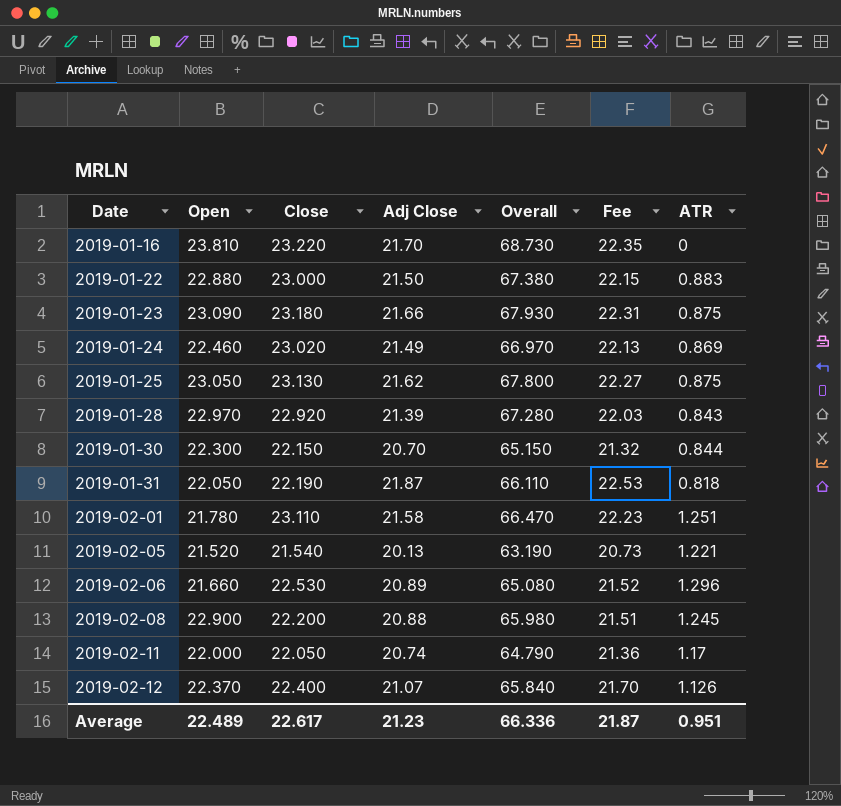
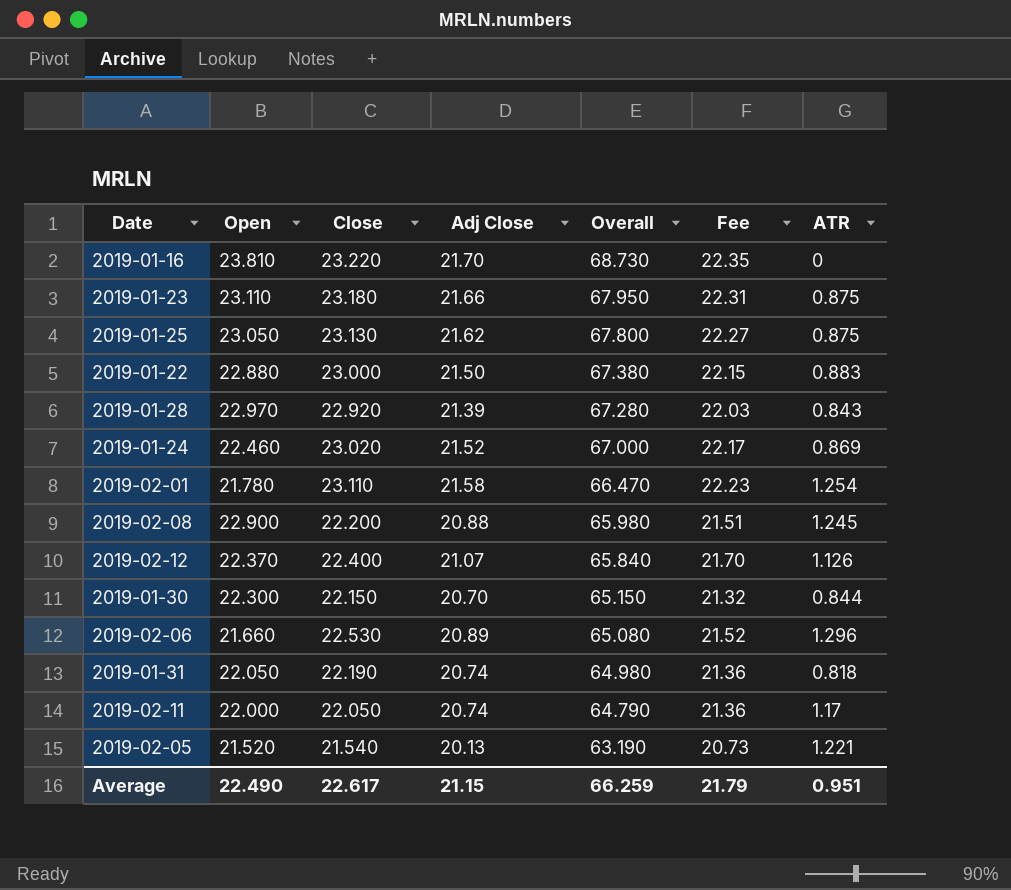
row order: Date ascending -> Overall descending
2019-01-23 | Open: 23.090 -> 23.110
2019-01-23 | Overall: 67.930 -> 67.950
2019-01-24 | Adj Close: 21.49 -> 21.52
2019-01-24 | Overall: 66.970 -> 67.000
2019-01-24 | Fee: 22.13 -> 22.17
2019-02-01 | ATR: 1.251 -> 1.254
2019-01-31 | Adj Close: 21.87 -> 20.74
2019-01-31 | Overall: 66.110 -> 64.980
2019-01-31 | Fee: 22.53 -> 21.36
Average | Open: 22.489 -> 22.490
Average | Adj Close: 21.23 -> 21.15
Average | Overall: 66.336 -> 66.259
Average | Fee: 21.87 -> 21.79

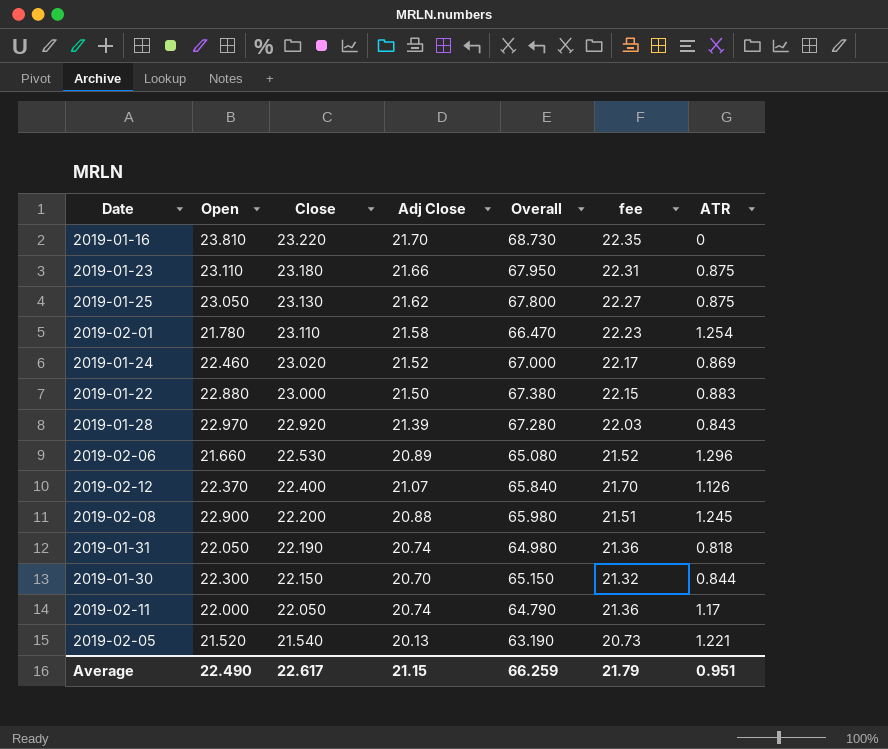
row order: Overall descending -> Close descending
column name: Fee -> fee

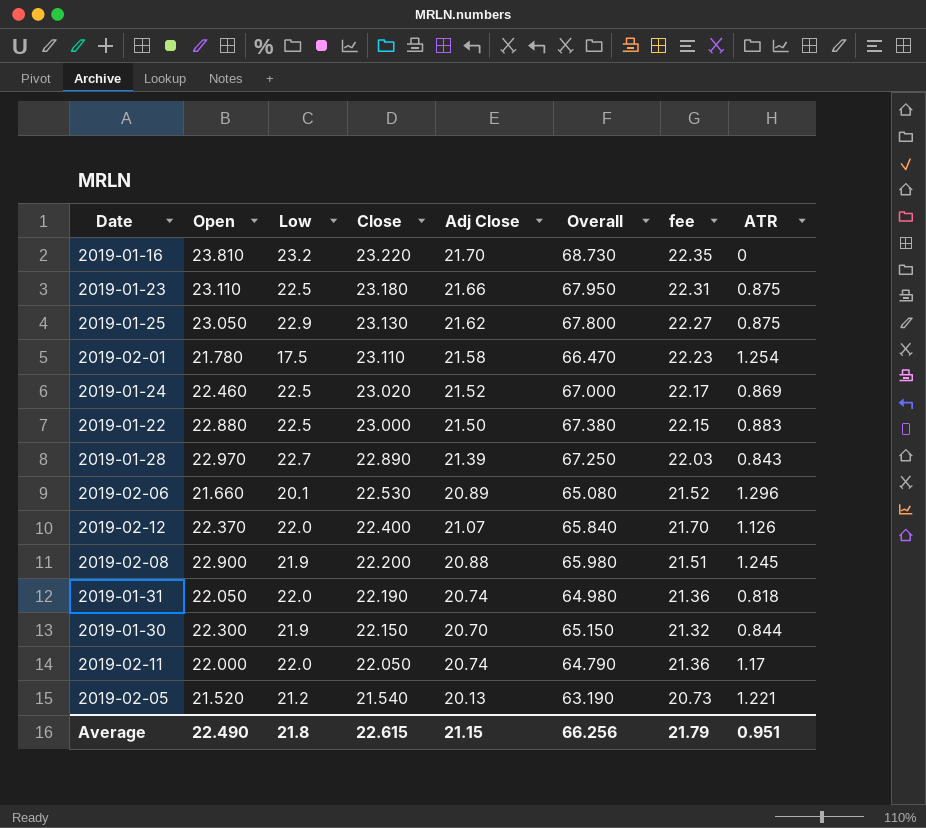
column Low | position: none -> 3
2019-01-28 | Close: 22.920 -> 22.890
2019-01-28 | Overall: 67.280 -> 67.250
Average | Close: 22.617 -> 22.615
Average | Overall: 66.259 -> 66.256

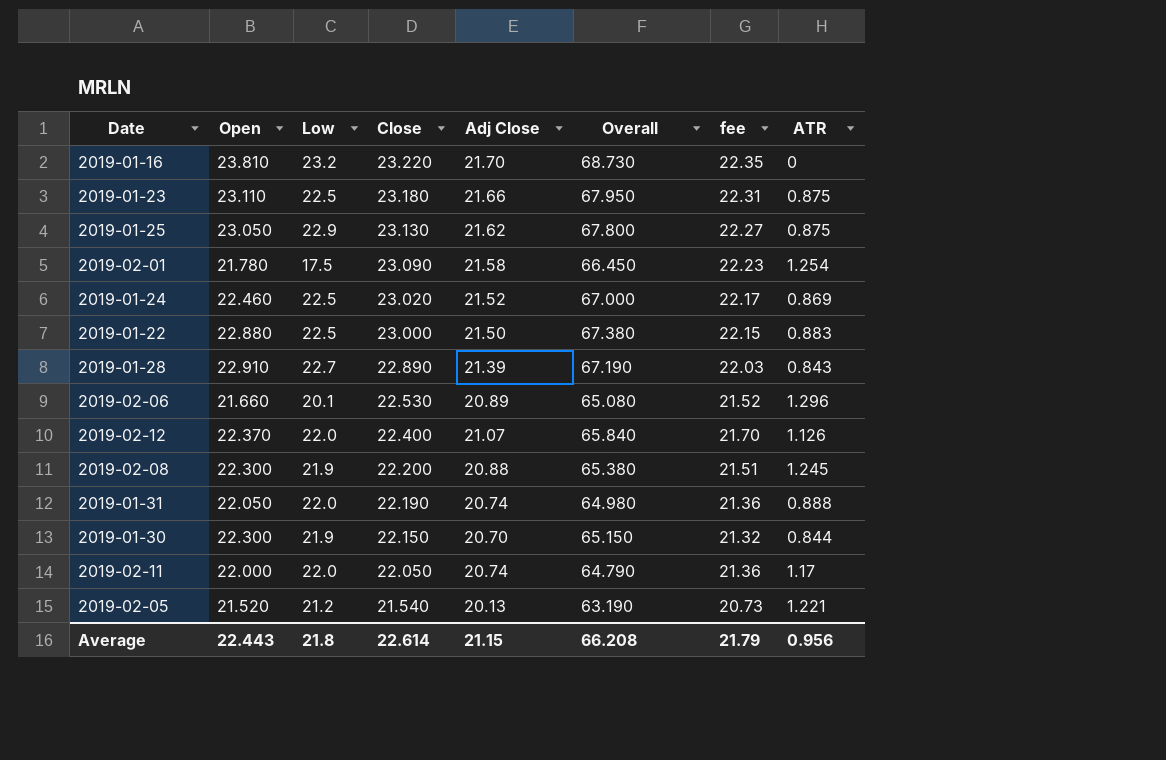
2019-02-01 | Close: 23.110 -> 23.090
2019-02-01 | Overall: 66.470 -> 66.450
2019-01-28 | Open: 22.970 -> 22.910
2019-01-28 | Overall: 67.250 -> 67.190
2019-02-08 | Open: 22.900 -> 22.300
2019-02-08 | Overall: 65.980 -> 65.380
2019-01-31 | ATR: 0.818 -> 0.888
Average | Open: 22.490 -> 22.443
Average | Close: 22.615 -> 22.614
Average | Overall: 66.256 -> 66.208
Average | ATR: 0.951 -> 0.956

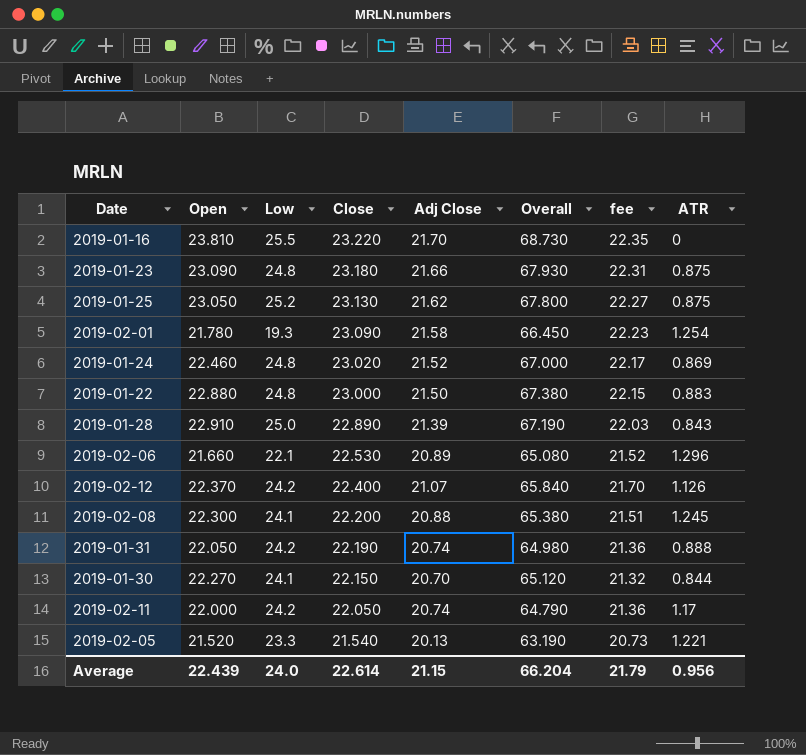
2019-01-16 | Low: 23.2 -> 25.5
2019-01-23 | Open: 23.110 -> 23.090
2019-01-23 | Low: 22.5 -> 24.8
2019-01-23 | Overall: 67.950 -> 67.930
2019-01-25 | Low: 22.9 -> 25.2
2019-02-01 | Low: 17.5 -> 19.3
2019-01-24 | Low: 22.5 -> 24.8
2019-01-22 | Low: 22.5 -> 24.8
2019-01-28 | Low: 22.7 -> 25.0
2019-02-06 | Low: 20.1 -> 22.1
2019-02-12 | Low: 22.0 -> 24.2
2019-02-08 | Low: 21.9 -> 24.1
2019-01-31 | Low: 22.0 -> 24.2
2019-01-30 | Open: 22.300 -> 22.270
2019-01-30 | Low: 21.9 -> 24.1
2019-01-30 | Overall: 65.150 -> 65.120
2019-02-11 | Low: 22.0 -> 24.2
2019-02-05 | Low: 21.2 -> 23.3
Average | Open: 22.443 -> 22.439
Average | Low: 21.8 -> 24.0
Average | Overall: 66.208 -> 66.204

